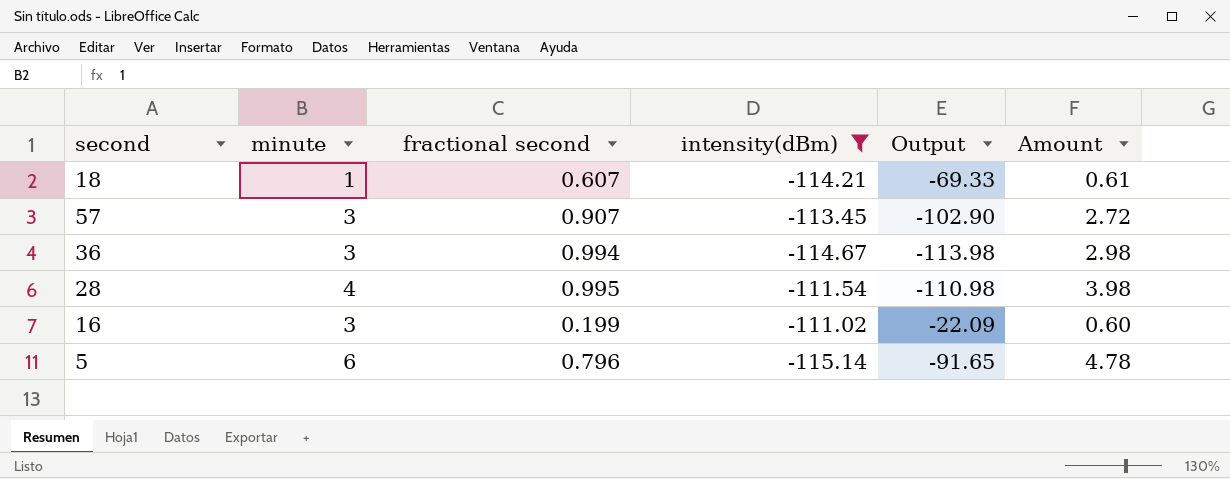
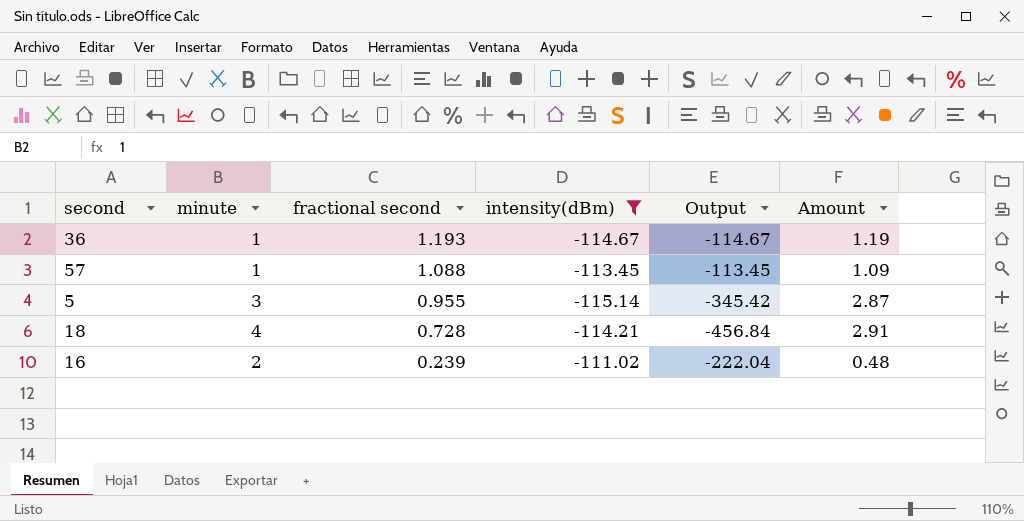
row order: none -> fractional second descending
column Output | formula: [fractional second] * [intensity(dBm)] -> [minute] * [intensity(dBm)]
row 28: 4 | 0.995 | -111.54 | -110.98 | 3.98 -> none
36 | minute: 3 -> 1
36 | fractional second: 0.994 -> 1.193
36 | Amount: 2.98 -> 1.19
57 | minute: 3 -> 1
57 | fractional second: 0.907 -> 1.088
57 | Amount: 2.72 -> 1.09
5 | minute: 6 -> 3
5 | fractional second: 0.796 -> 0.955
5 | Amount: 4.78 -> 2.87
18 | minute: 1 -> 4
18 | fractional second: 0.607 -> 0.728
18 | Amount: 0.61 -> 2.91
16 | minute: 3 -> 2
16 | fractional second: 0.199 -> 0.239
16 | Amount: 0.60 -> 0.48

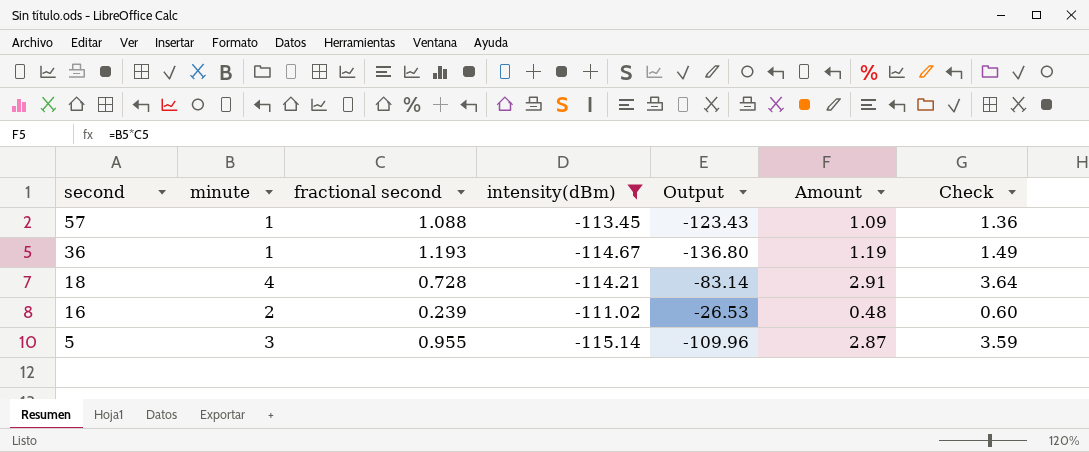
row order: fractional second descending -> second descending
column Output | formula: [minute] * [intensity(dBm)] -> [fractional second] * [intensity(dBm)]
column Check | formula: none -> [Amount] * 1.25

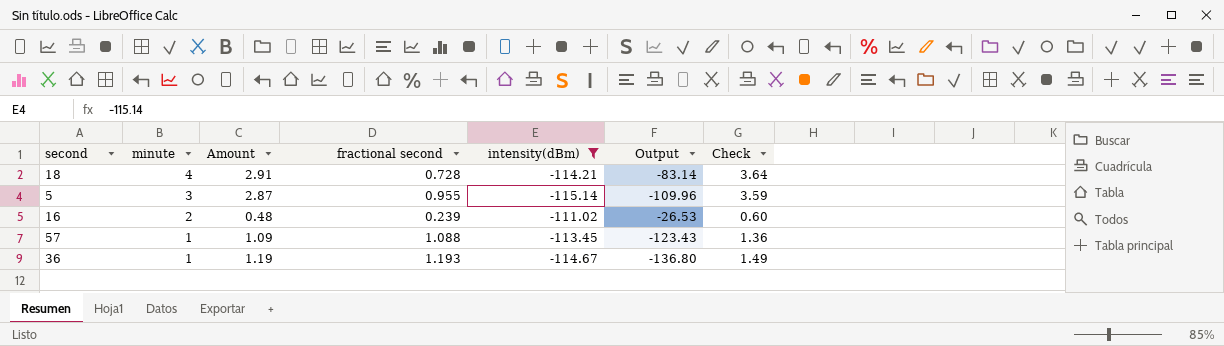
row order: second descending -> minute descending
column Amount | position: 6 -> 3

